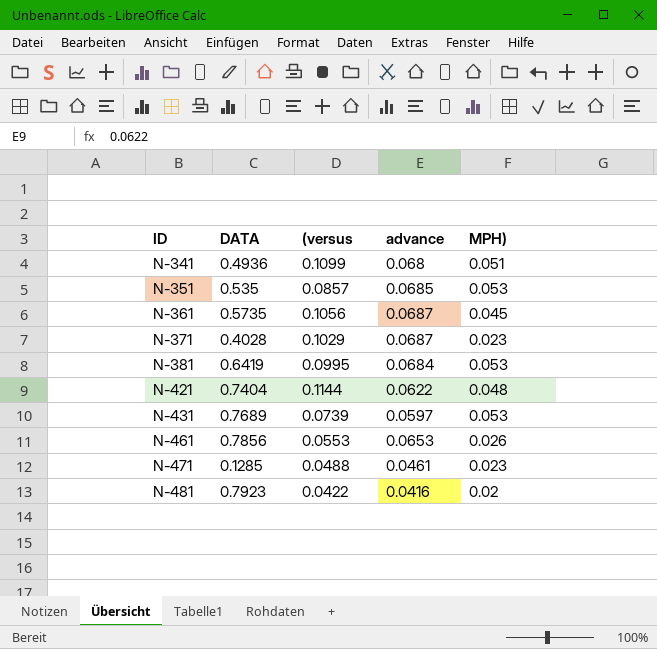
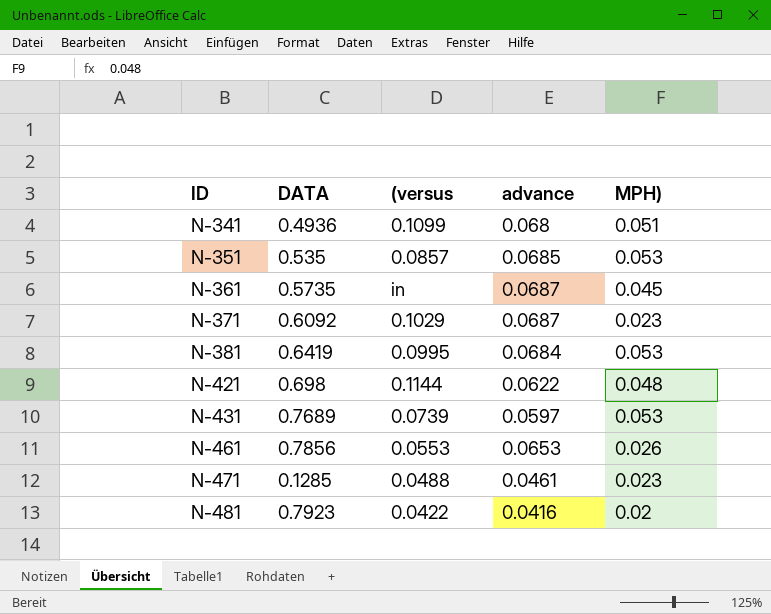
N-361 | (versus: 0.1056 -> in
N-371 | DATA: 0.4028 -> 0.6092
N-421 | DATA: 0.7404 -> 0.698

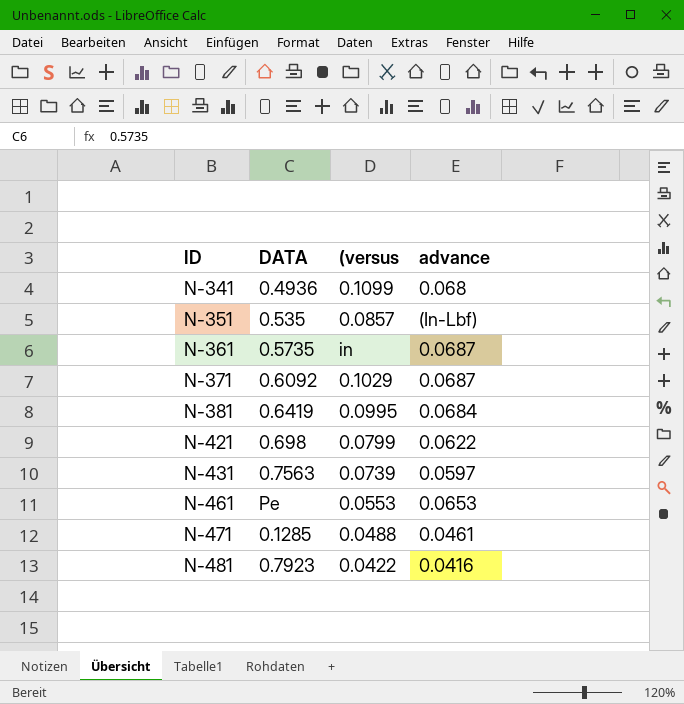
column MPH) | position: 5 -> none
N-351 | advance: 0.0685 -> (In-Lbf)
N-421 | (versus: 0.1144 -> 0.0799
N-431 | DATA: 0.7689 -> 0.7563
N-461 | DATA: 0.7856 -> Pe

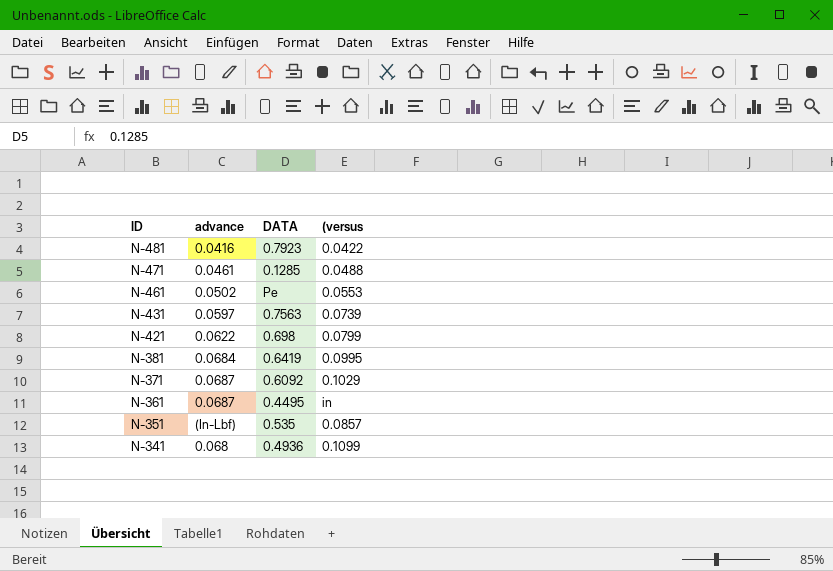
row order: ID ascending -> ID descending
column advance | position: 4 -> 2
N-461 | advance: 0.0653 -> 0.0502
N-361 | DATA: 0.5735 -> 0.4495

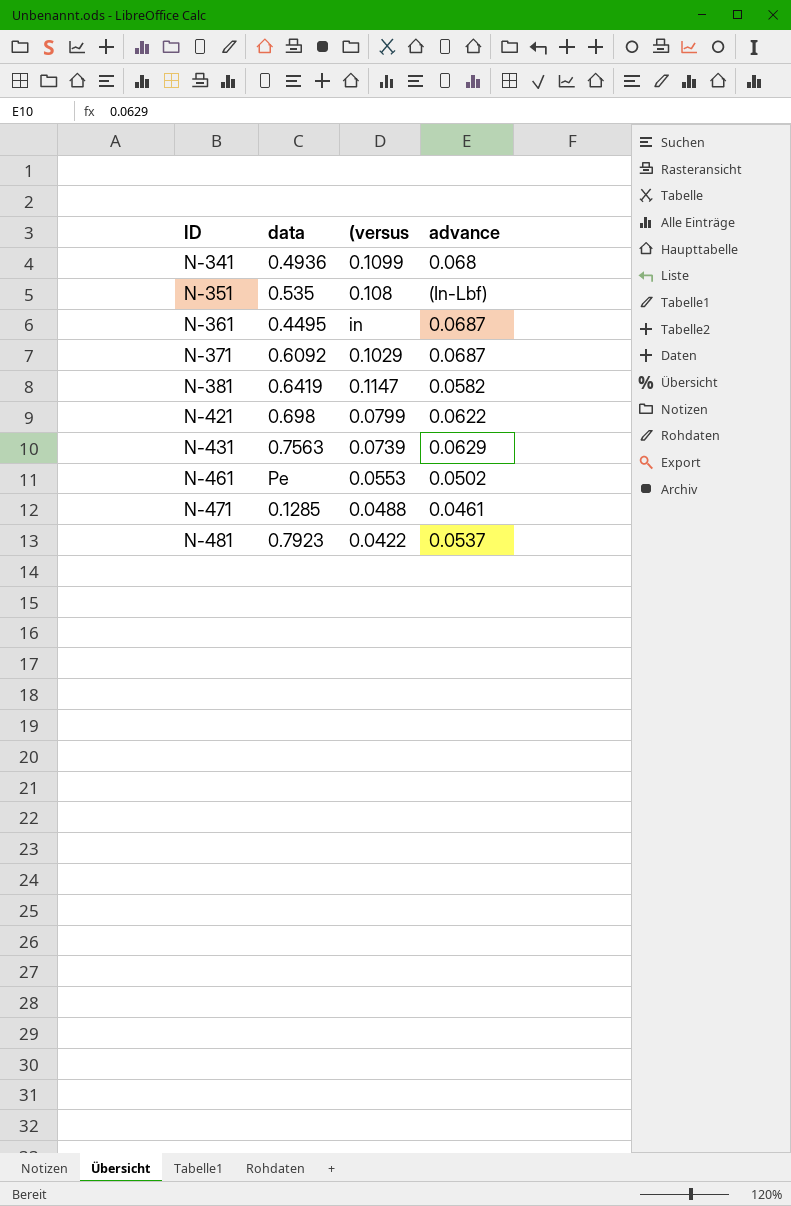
row order: ID descending -> ID ascending
column name: DATA -> data
column advance | position: 2 -> 4
N-351 | (versus: 0.0857 -> 0.108
N-381 | (versus: 0.0995 -> 0.1147
N-381 | advance: 0.0684 -> 0.0582
N-431 | advance: 0.0597 -> 0.0629
N-481 | advance: 0.0416 -> 0.0537

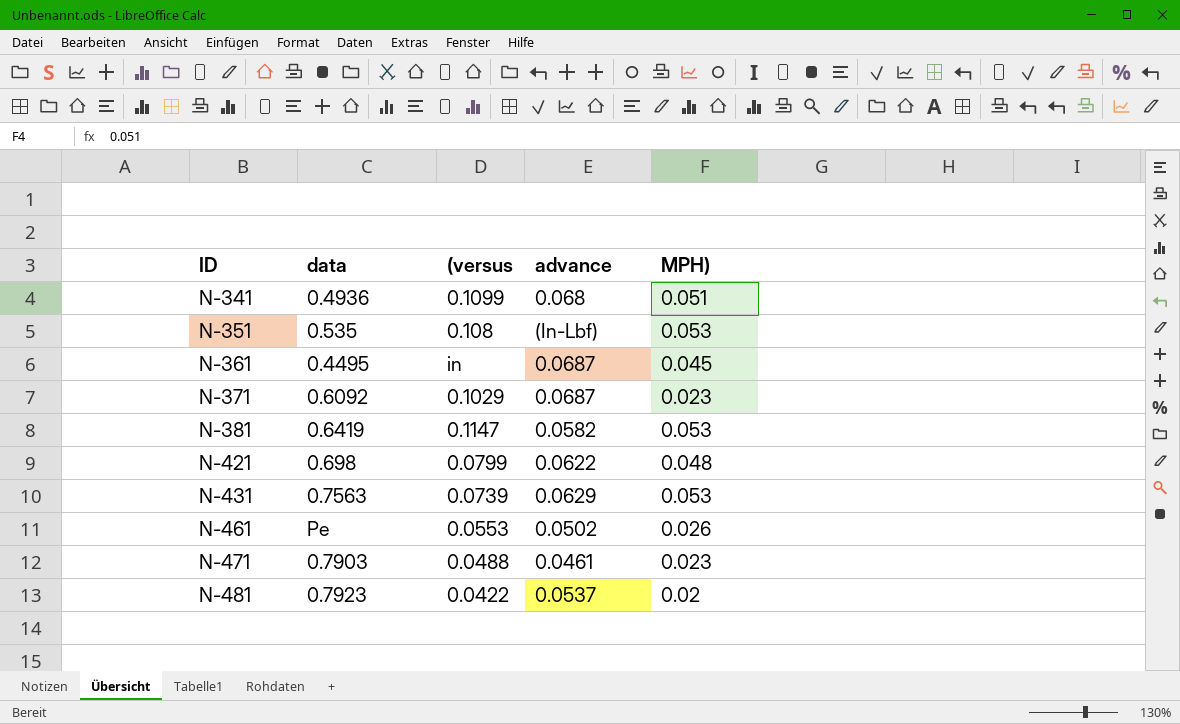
column MPH) | position: none -> 5
N-471 | data: 0.1285 -> 0.7903

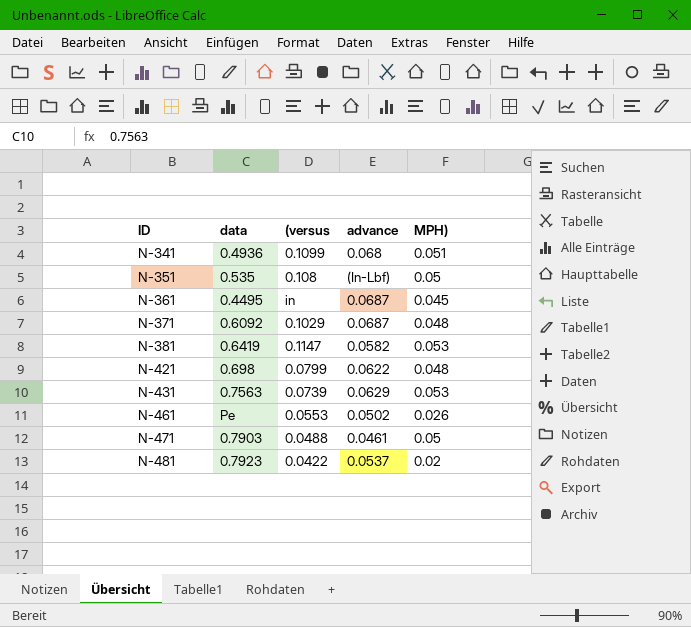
N-351 | MPH): 0.053 -> 0.05
N-371 | MPH): 0.023 -> 0.048
N-471 | MPH): 0.023 -> 0.05

